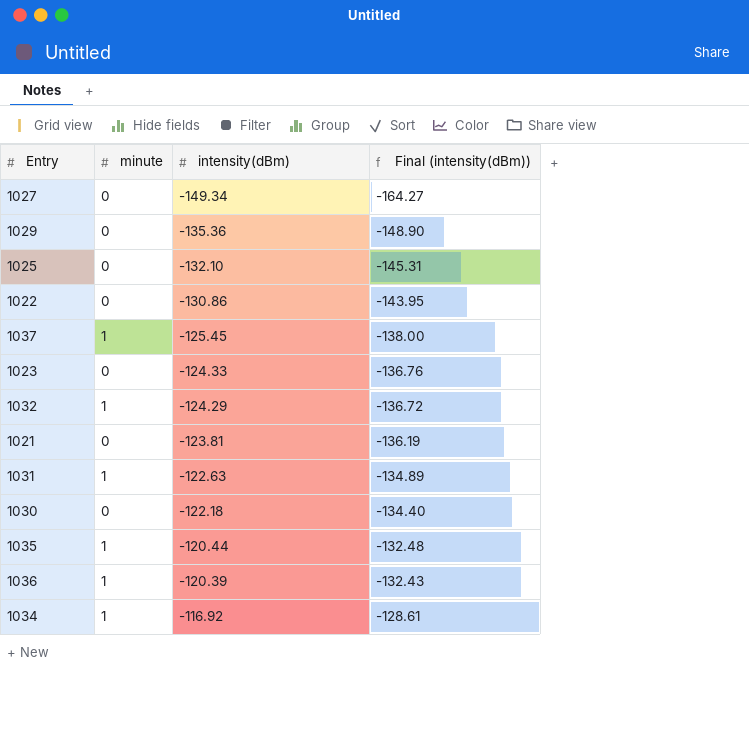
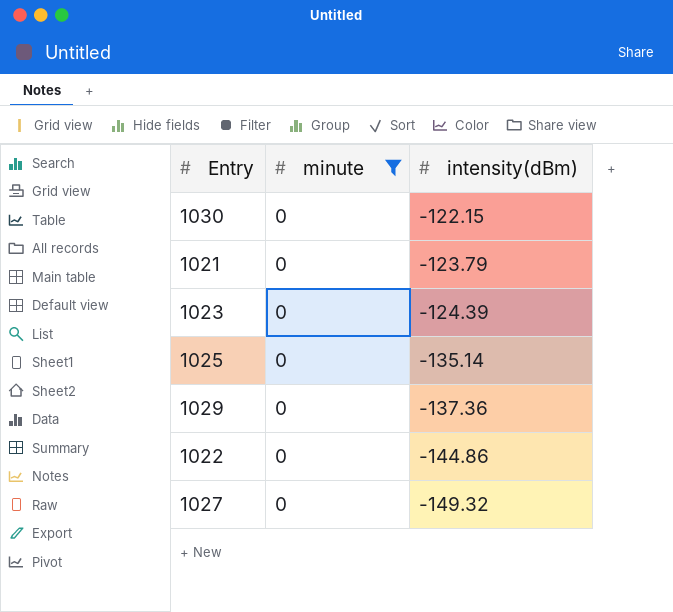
filter: none -> minute = 0
row order: intensity(dBm) ascending -> intensity(dBm) descending
column Final (intensity(dBm)) | formula: [intensity(dBm)] * 1.1 -> none
1030 | intensity(dBm): -122.18 -> -122.15
1021 | intensity(dBm): -123.81 -> -123.79
1023 | intensity(dBm): -124.33 -> -124.39
1025 | intensity(dBm): -132.10 -> -135.14
1029 | intensity(dBm): -135.36 -> -137.36
1022 | intensity(dBm): -130.86 -> -144.86
1027 | intensity(dBm): -149.34 -> -149.32

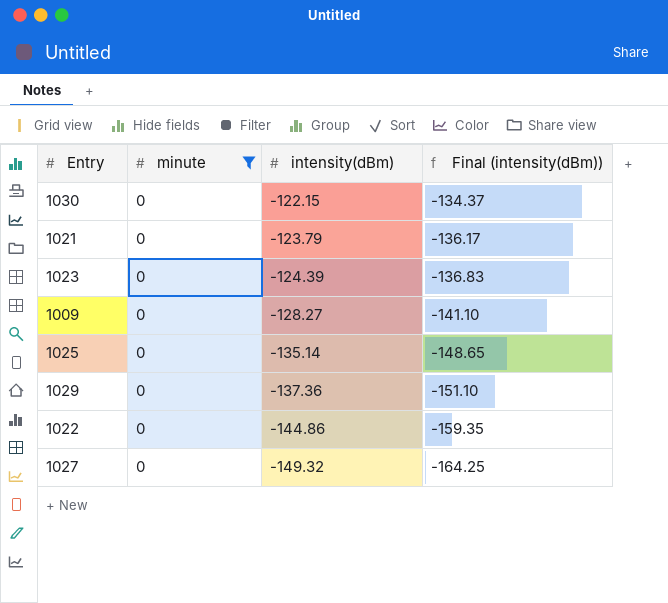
column Final (intensity(dBm)) | formula: none -> [intensity(dBm)] * 1.1
row 1009: none -> 0 | -128.27 | -141.10

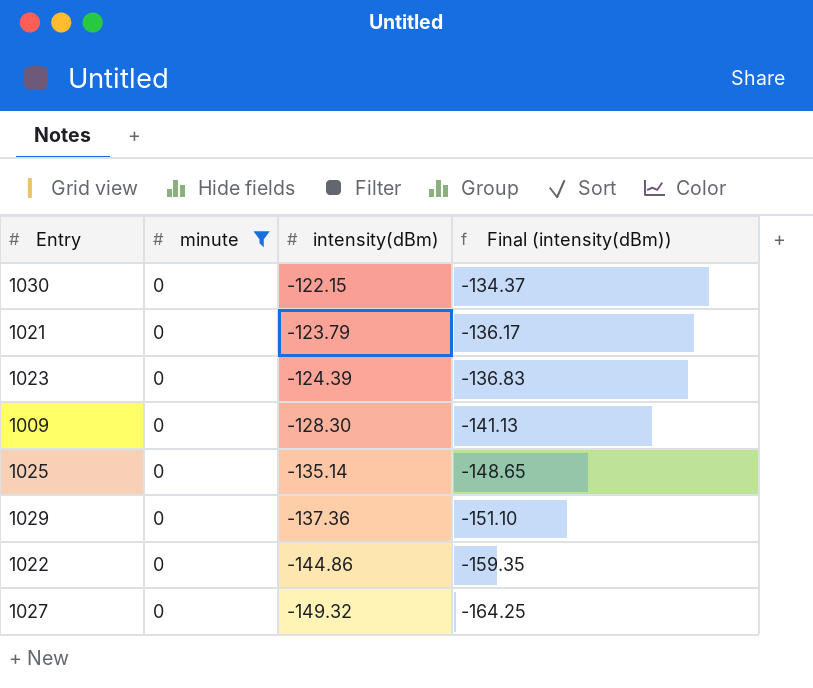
1009 | intensity(dBm): -128.27 -> -128.30
1009 | Final (intensity(dBm)): -141.10 -> -141.13

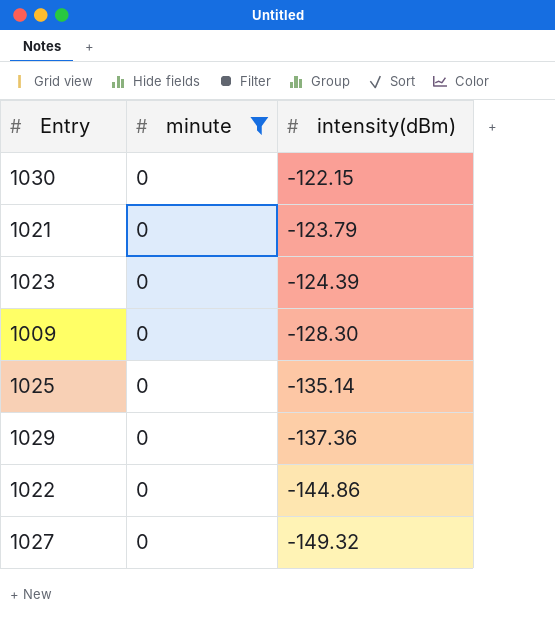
column Final (intensity(dBm)) | formula: [intensity(dBm)] * 1.1 -> none

